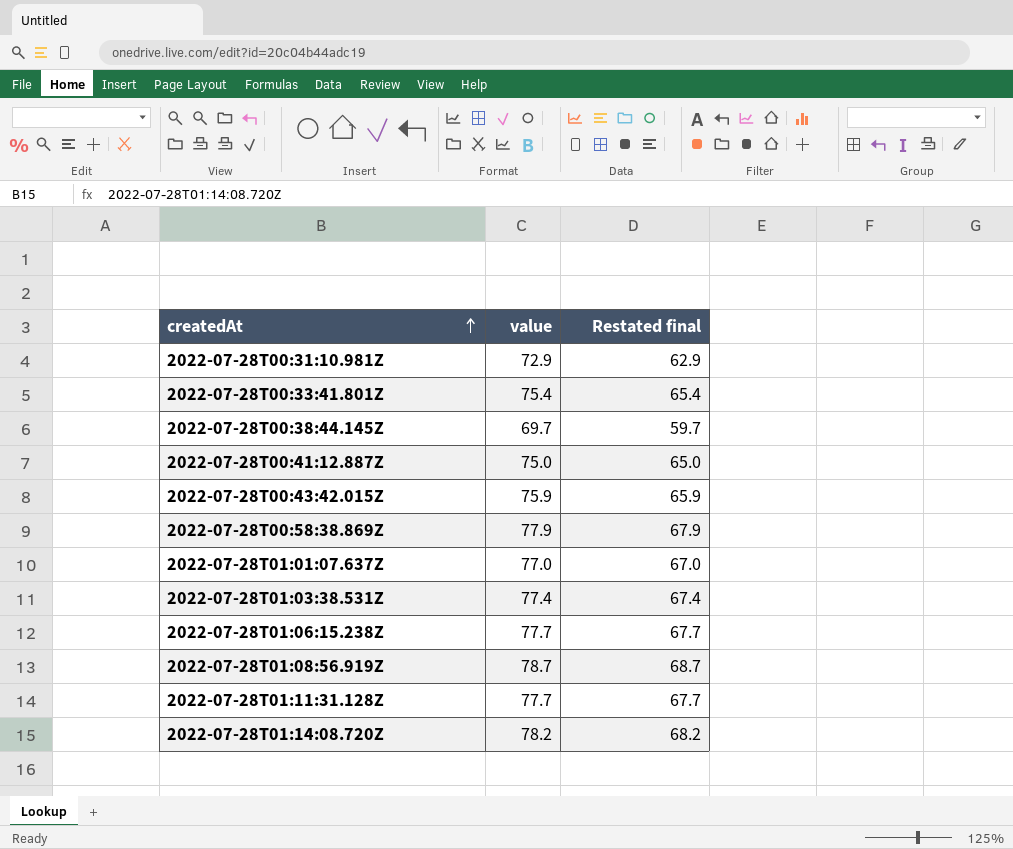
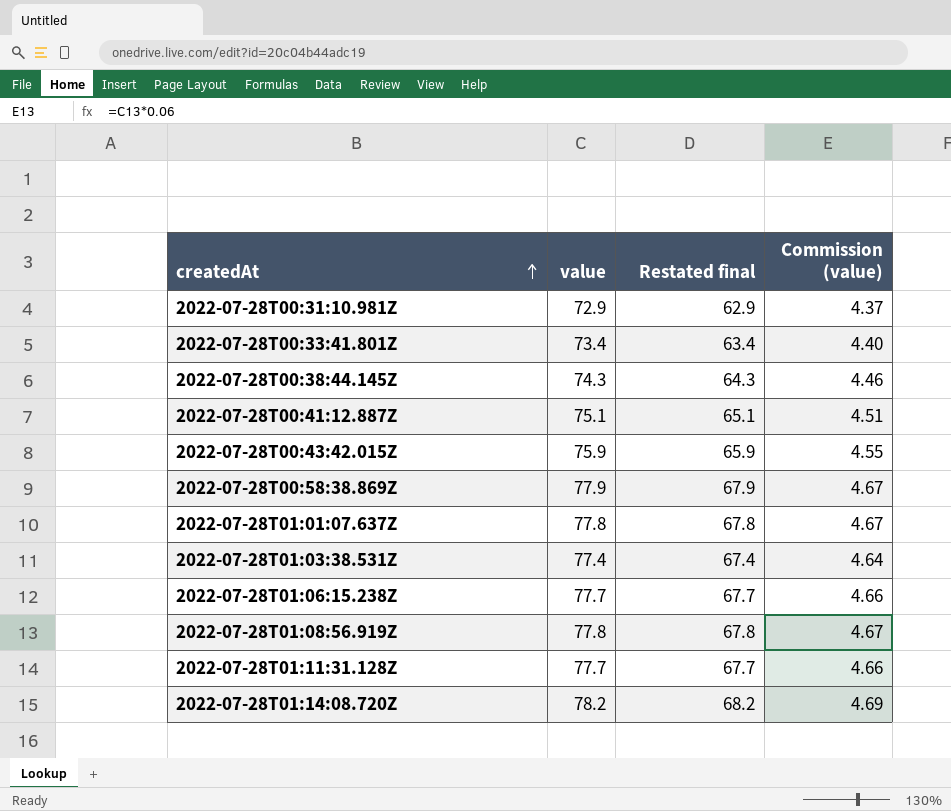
column Commission (value) | formula: none -> [value] * 0.06
2022-07-28T00:33:41.801Z | value: 75.4 -> 73.4
2022-07-28T00:33:41.801Z | Restated final: 65.4 -> 63.4
2022-07-28T00:38:44.145Z | value: 69.7 -> 74.3
2022-07-28T00:38:44.145Z | Restated final: 59.7 -> 64.3
2022-07-28T00:41:12.887Z | value: 75.0 -> 75.1
2022-07-28T00:41:12.887Z | Restated final: 65.0 -> 65.1
2022-07-28T01:01:07.637Z | value: 77.0 -> 77.8
2022-07-28T01:01:07.637Z | Restated final: 67.0 -> 67.8
2022-07-28T01:08:56.919Z | value: 78.7 -> 77.8
2022-07-28T01:08:56.919Z | Restated final: 68.7 -> 67.8

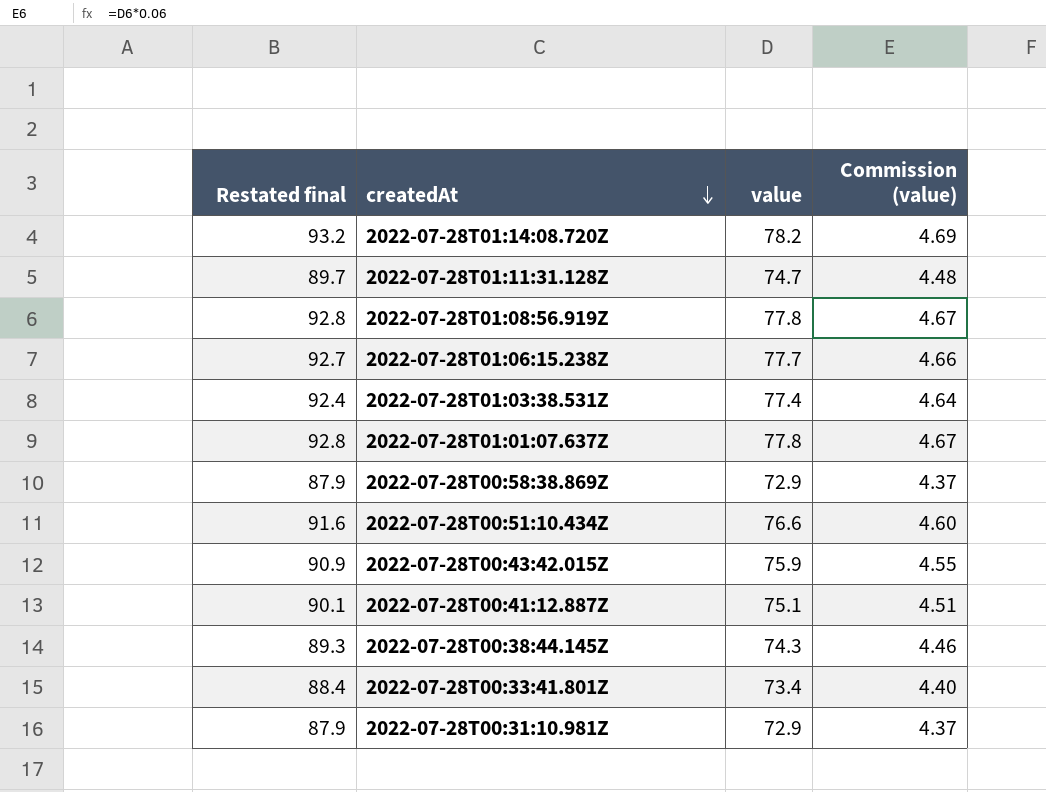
row order: createdAt ascending -> createdAt descending
column Restated final | formula: [value] - 10 -> [value] + 15
column Restated final | position: 3 -> 1
2022-07-28T01:11:31.128Z | value: 77.7 -> 74.7
2022-07-28T01:11:31.128Z | Commission (value): 4.66 -> 4.48
2022-07-28T00:58:38.869Z | value: 77.9 -> 72.9
2022-07-28T00:58:38.869Z | Commission (value): 4.67 -> 4.37
row 2022-07-28T00:51:10.434Z: none -> 91.6 | 76.6 | 4.60

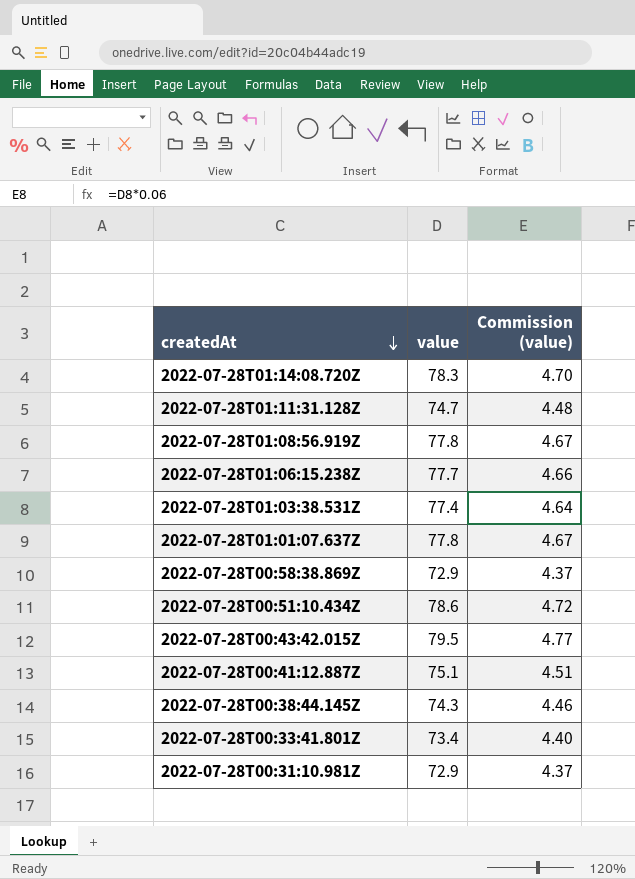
column Restated final | formula: [value] + 15 -> none
2022-07-28T01:14:08.720Z | value: 78.2 -> 78.3
2022-07-28T01:14:08.720Z | Commission (value): 4.69 -> 4.70
2022-07-28T00:51:10.434Z | value: 76.6 -> 78.6
2022-07-28T00:51:10.434Z | Commission (value): 4.60 -> 4.72
2022-07-28T00:43:42.015Z | value: 75.9 -> 79.5
2022-07-28T00:43:42.015Z | Commission (value): 4.55 -> 4.77

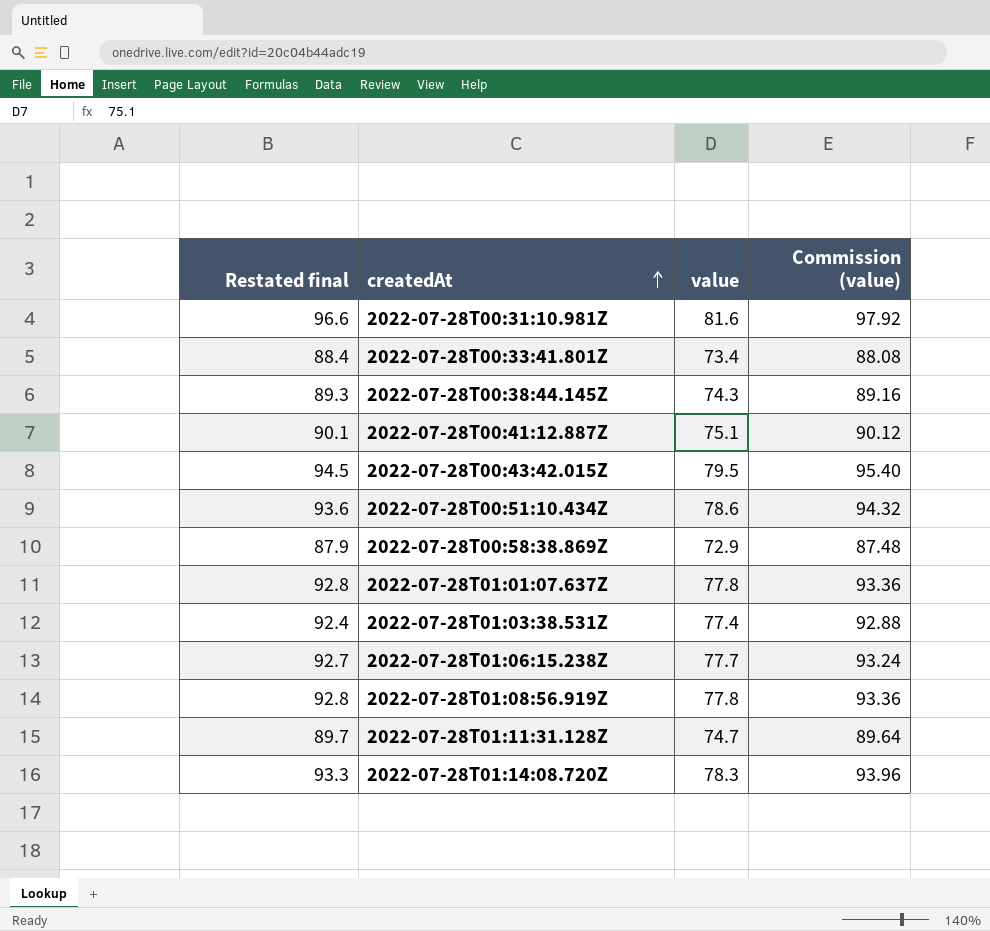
row order: createdAt descending -> createdAt ascending
column Restated final | formula: none -> [value] + 15
column Commission (value) | formula: [value] * 0.06 -> [value] * 1.2
2022-07-28T00:31:10.981Z | value: 72.9 -> 81.6

